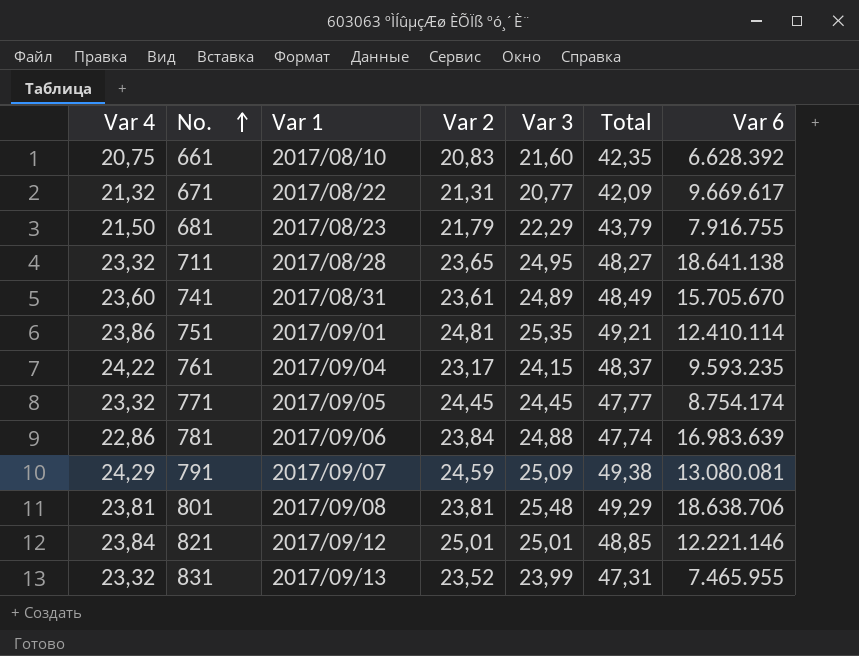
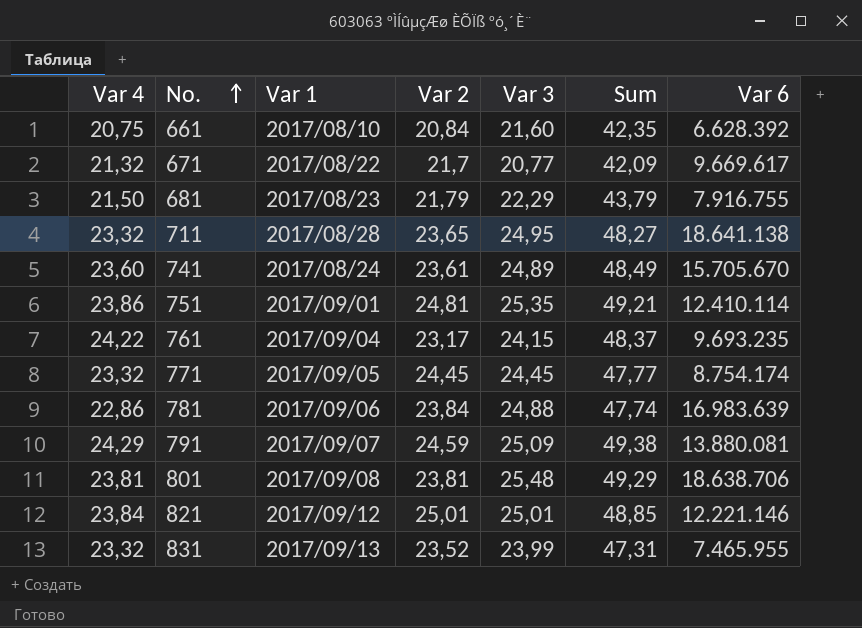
column name: Total -> Sum
661 | Var 2: 20,83 -> 20,84
671 | Var 2: 21,31 -> 21,7
741 | Var 1: 2017/08/31 -> 2017/08/24
761 | Var 6: 9.593.235 -> 9.693.235
791 | Var 6: 13.080.081 -> 13.880.081

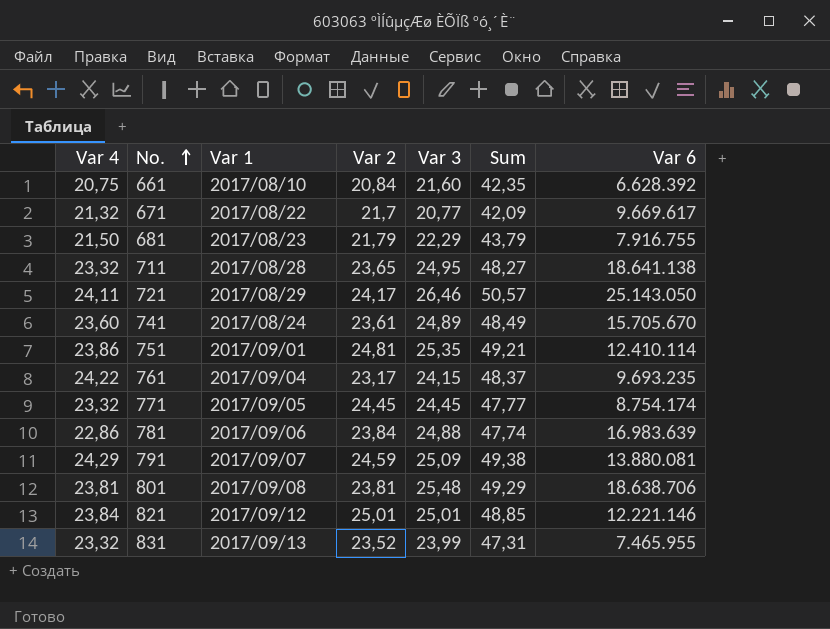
row 721: none -> 24,11 | 2017/08/29 | 24,17 | 26,46 | 50,57 | 25.143.050

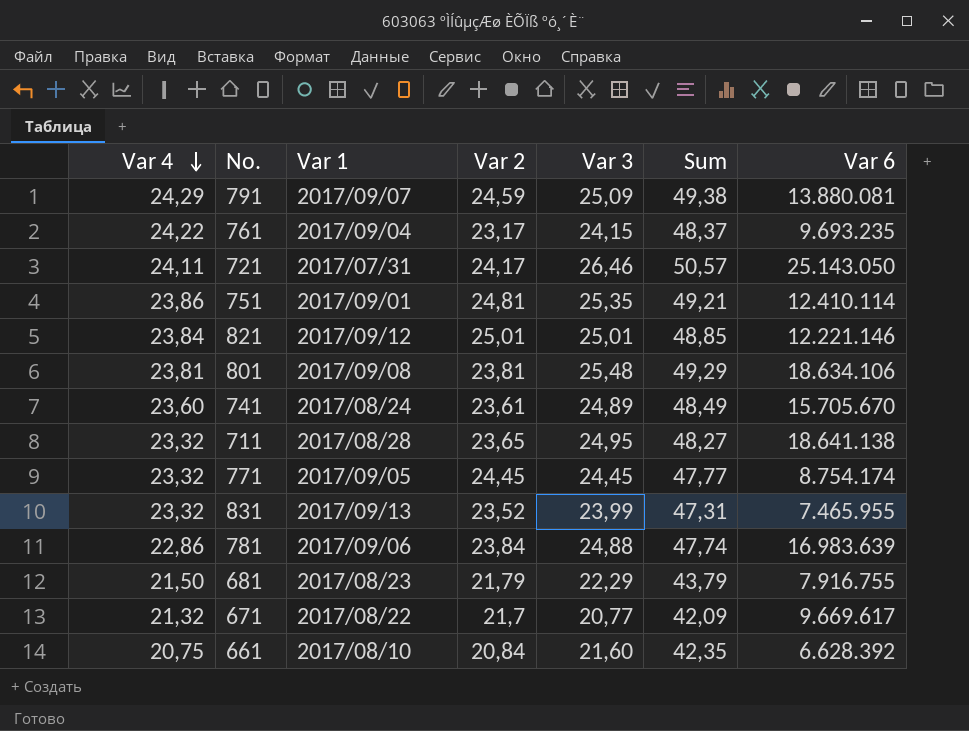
row order: No. ascending -> Var 4 descending
721 | Var 1: 2017/08/29 -> 2017/07/31
801 | Var 6: 18.638.706 -> 18.634.106

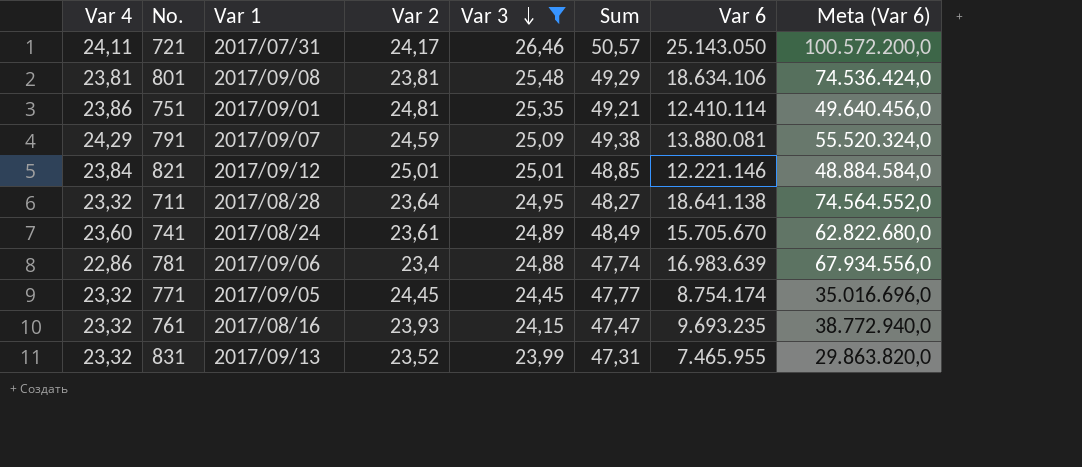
filter: none -> Var 3 >= 23,99
row order: Var 4 descending -> Var 3 descending
column Meta (Var 6) | formula: none -> [Var 6] * 4
711 | Var 2: 23,65 -> 23,64
781 | Var 2: 23,84 -> 23,4
761 | Var 4: 24,22 -> 23,32
761 | Var 1: 2017/09/04 -> 2017/08/16
761 | Var 2: 23,17 -> 23,93
761 | Sum: 48,37 -> 47,47

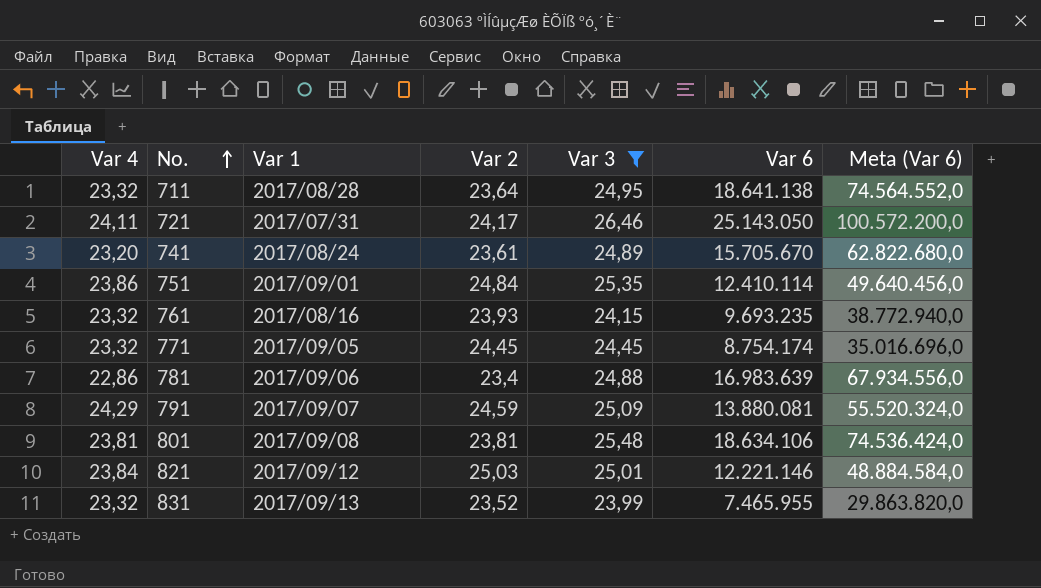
row order: Var 3 descending -> No. ascending
column Sum | formula: [Var 4] + [Var 3] -> none
741 | Var 4: 23,60 -> 23,20
751 | Var 2: 24,81 -> 24,84
821 | Var 2: 25,01 -> 25,03

